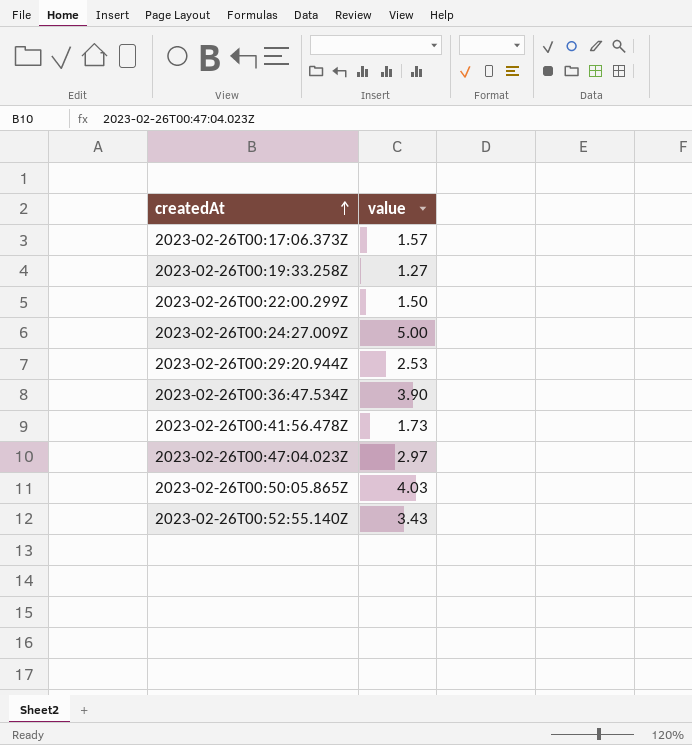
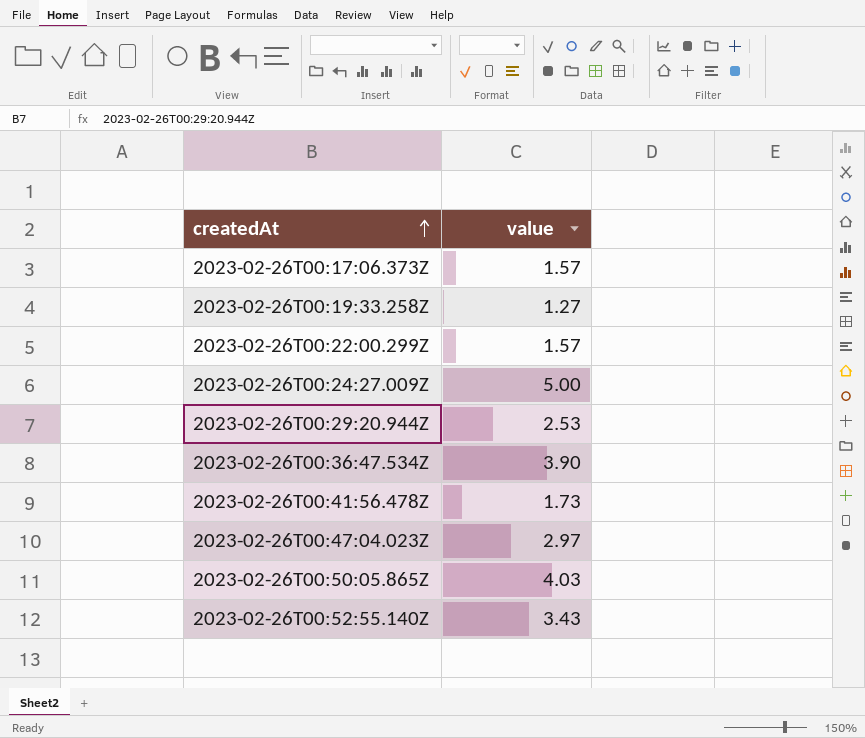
2023-02-26T00:22:00.299Z | value: 1.50 -> 1.57

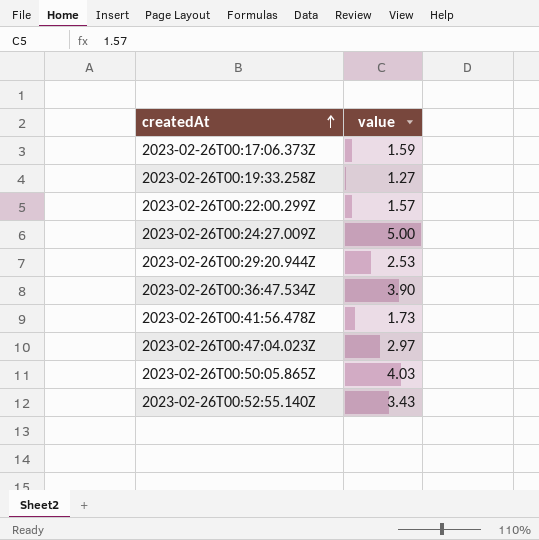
2023-02-26T00:17:06.373Z | value: 1.57 -> 1.59

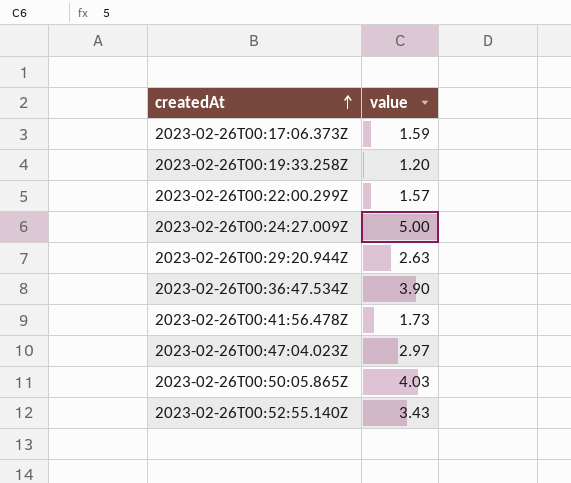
2023-02-26T00:19:33.258Z | value: 1.27 -> 1.20
2023-02-26T00:29:20.944Z | value: 2.53 -> 2.63

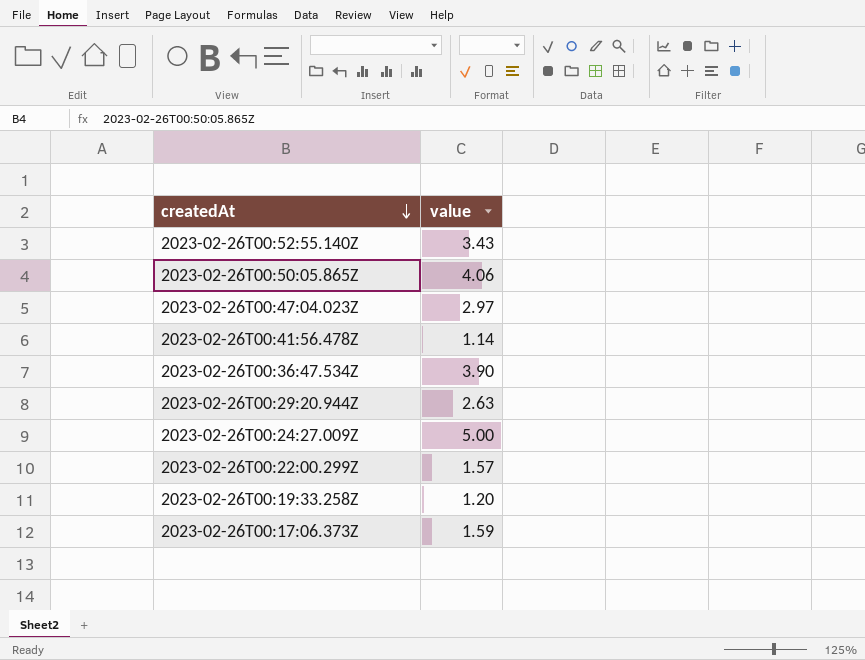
row order: createdAt ascending -> createdAt descending
2023-02-26T00:50:05.865Z | value: 4.03 -> 4.06
2023-02-26T00:41:56.478Z | value: 1.73 -> 1.14

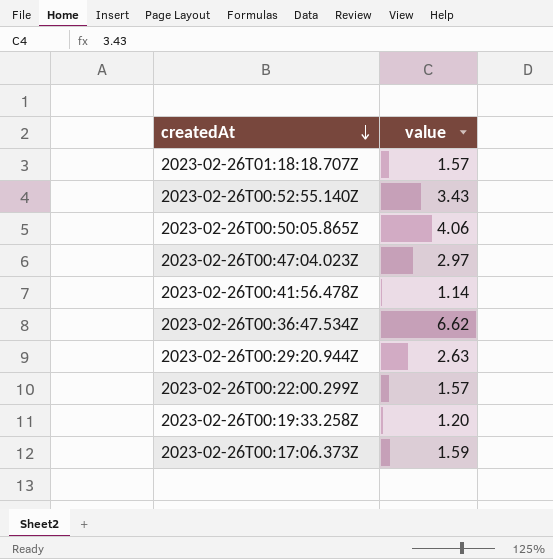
row 2023-02-26T00:24:27.009Z: 5.00 -> none
row 2023-02-26T01:18:18.707Z: none -> 1.57
2023-02-26T00:36:47.534Z | value: 3.90 -> 6.62

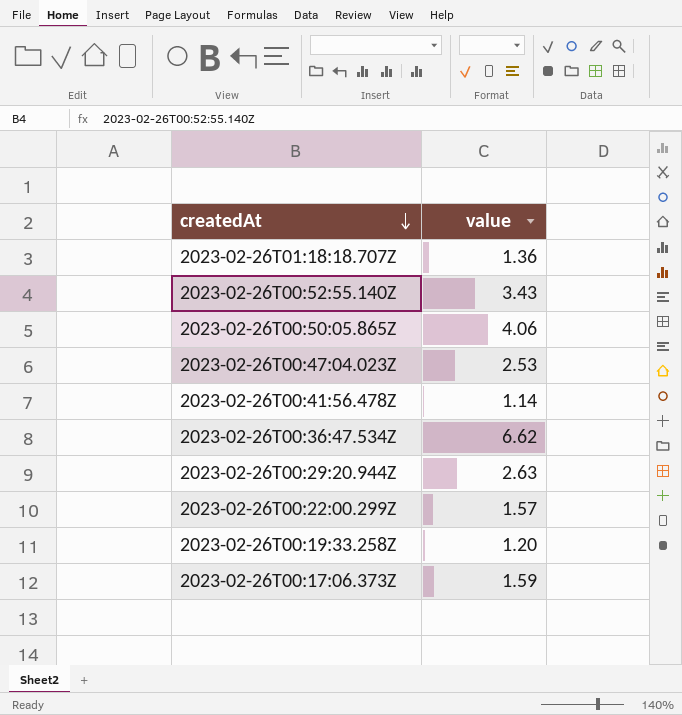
2023-02-26T01:18:18.707Z | value: 1.57 -> 1.36
2023-02-26T00:47:04.023Z | value: 2.97 -> 2.53

